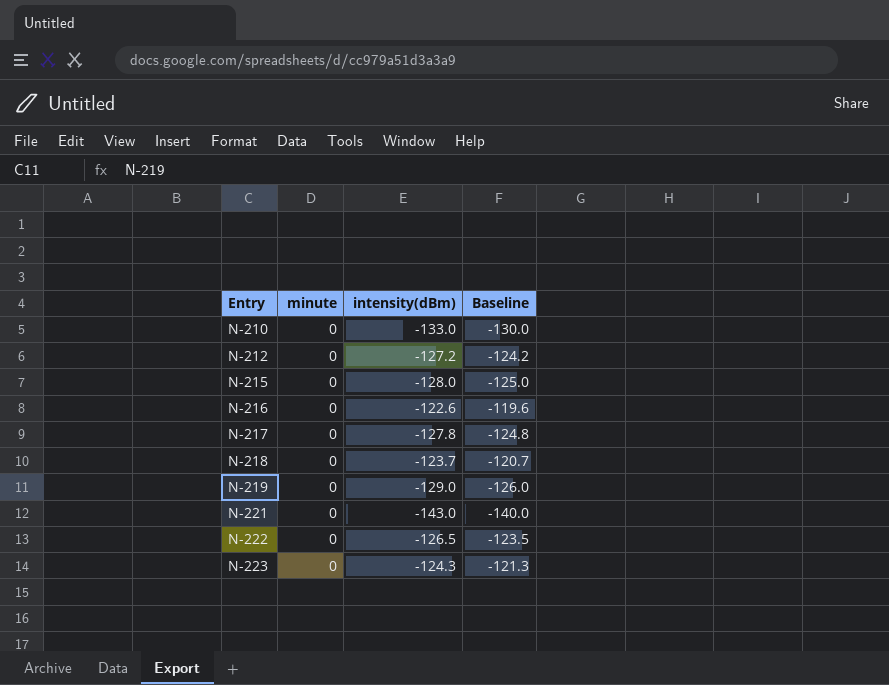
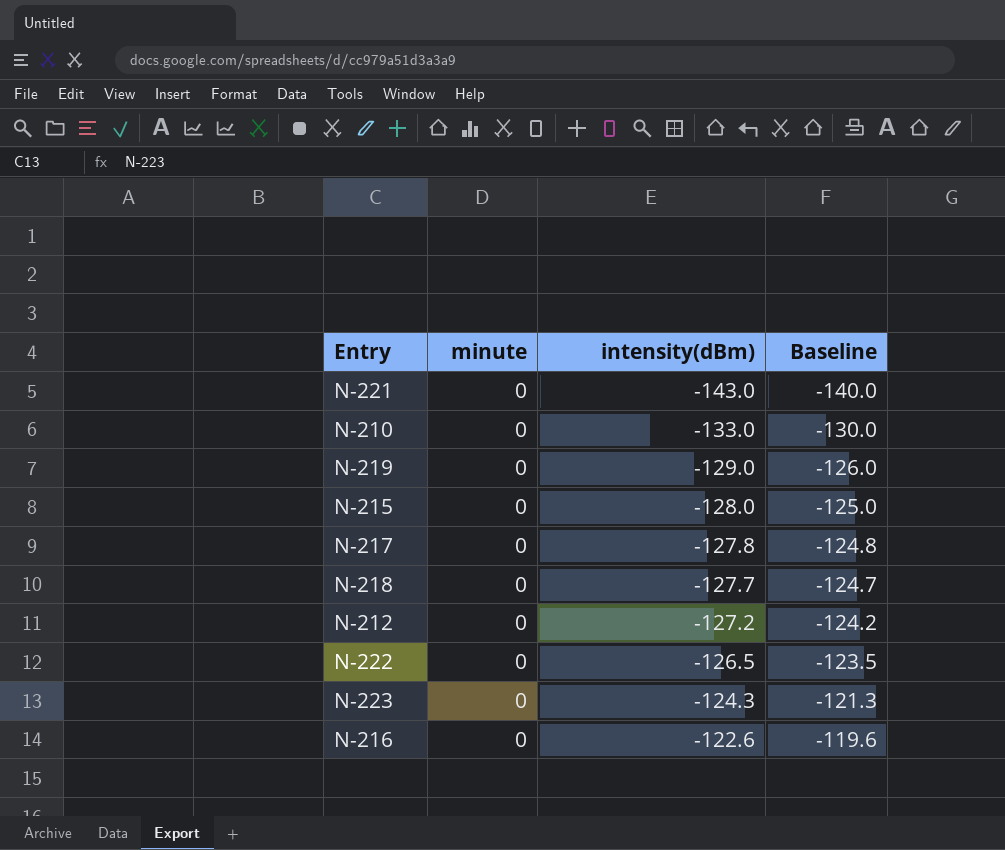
row order: Entry ascending -> intensity(dBm) ascending
N-218 | intensity(dBm): -123.7 -> -127.7
N-218 | Baseline: -120.7 -> -124.7

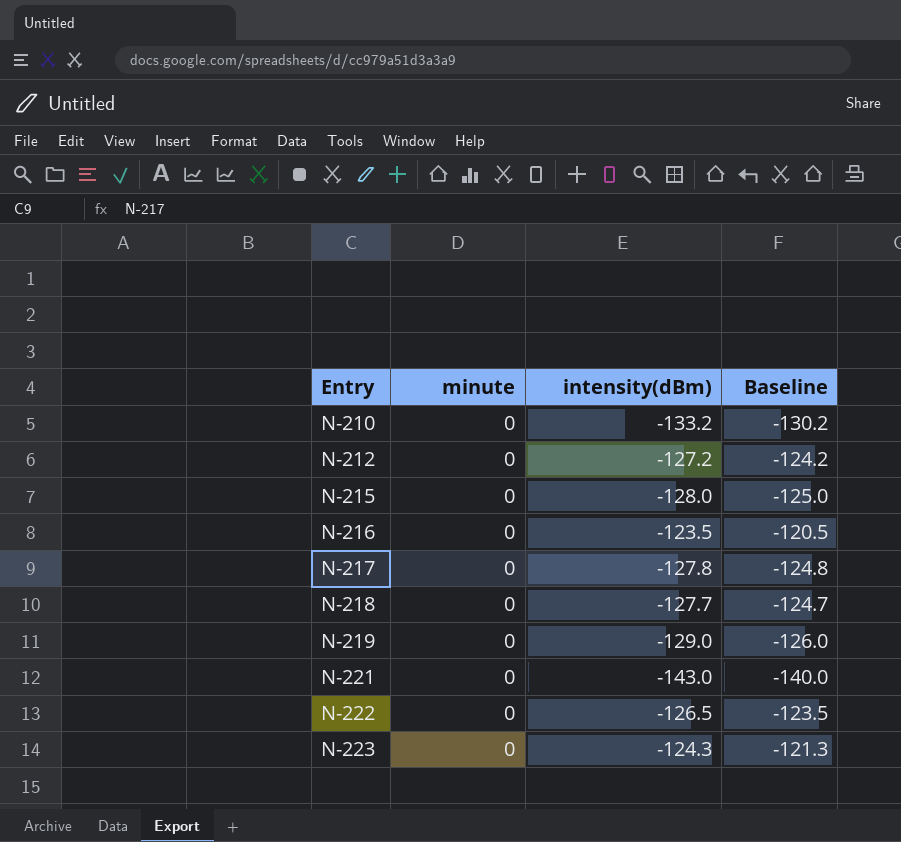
row order: intensity(dBm) ascending -> Entry ascending
N-210 | intensity(dBm): -133.0 -> -133.2
N-210 | Baseline: -130.0 -> -130.2
N-216 | intensity(dBm): -122.6 -> -123.5
N-216 | Baseline: -119.6 -> -120.5

